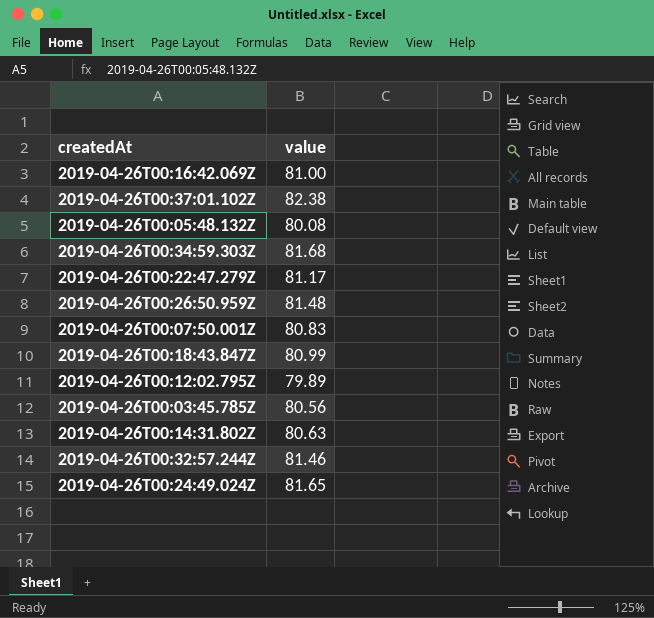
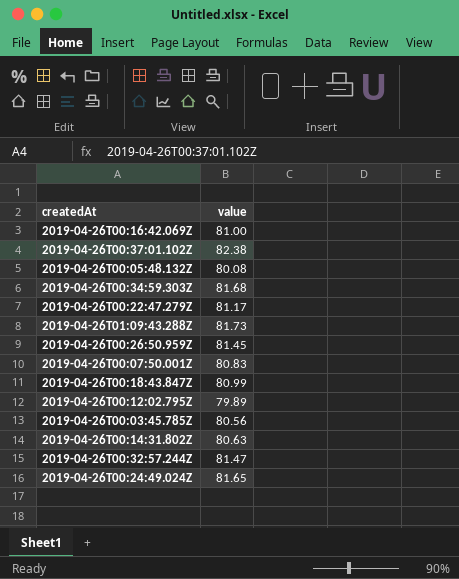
row 2019-04-26T01:09:43.288Z: none -> 81.73
2019-04-26T00:26:50.959Z | value: 81.48 -> 81.45
2019-04-26T00:32:57.244Z | value: 81.46 -> 81.47

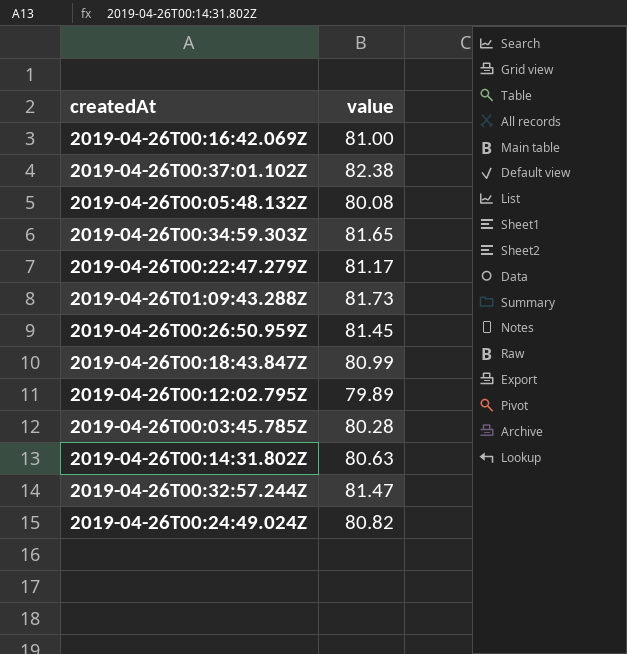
row 2019-04-26T00:07:50.001Z: 80.83 -> none
2019-04-26T00:34:59.303Z | value: 81.68 -> 81.65
2019-04-26T00:03:45.785Z | value: 80.56 -> 80.28
2019-04-26T00:24:49.024Z | value: 81.65 -> 80.82

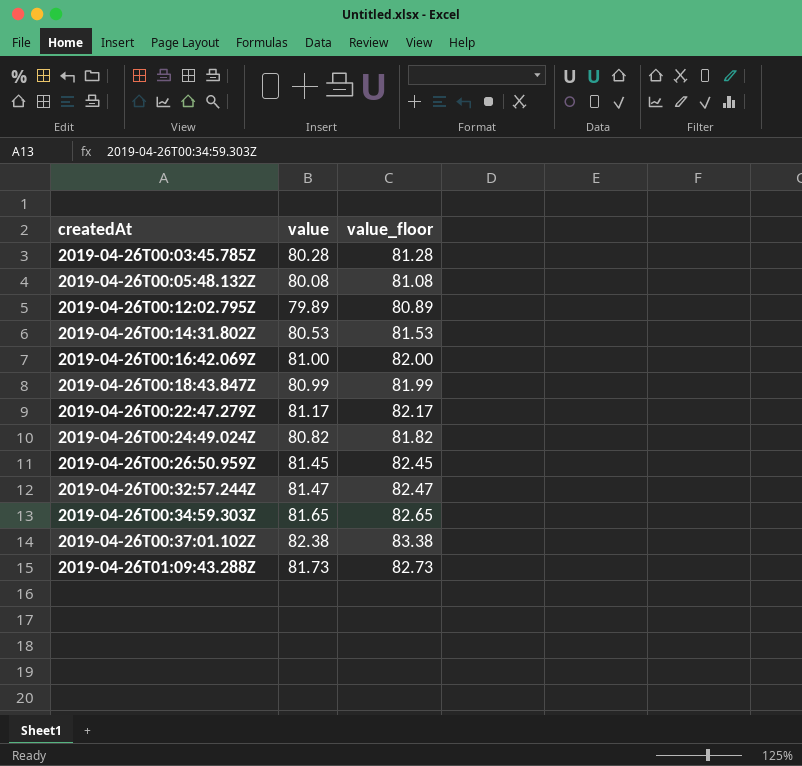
row order: none -> createdAt ascending
column value_floor | formula: none -> [value] + 1
2019-04-26T00:14:31.802Z | value: 80.63 -> 80.53

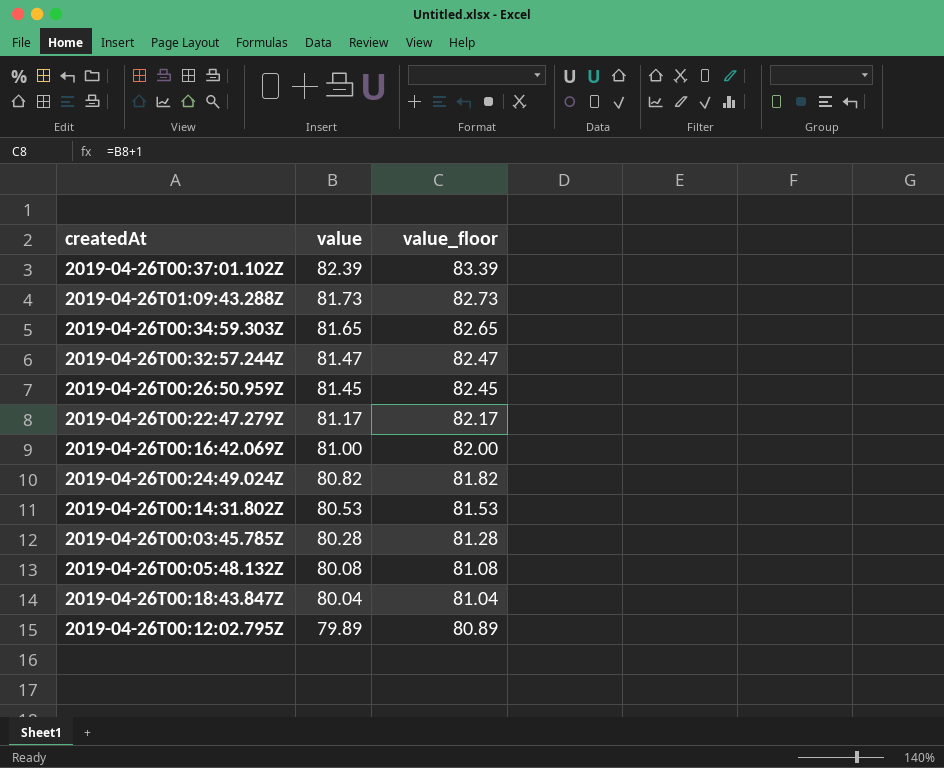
row order: createdAt ascending -> value descending
2019-04-26T00:37:01.102Z | value: 82.38 -> 82.39
2019-04-26T00:37:01.102Z | value_floor: 83.38 -> 83.39
2019-04-26T00:18:43.847Z | value: 80.99 -> 80.04
2019-04-26T00:18:43.847Z | value_floor: 81.99 -> 81.04

